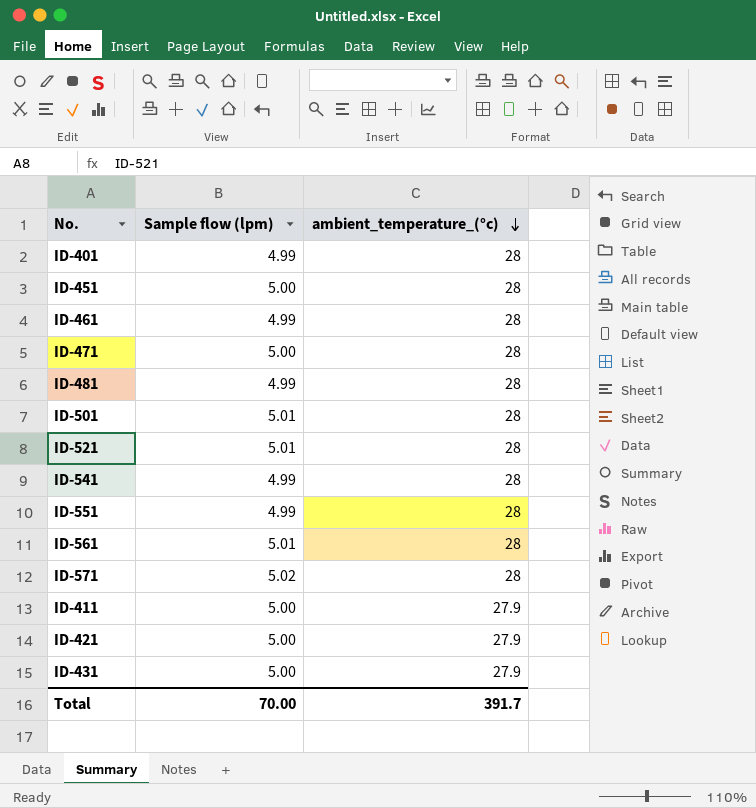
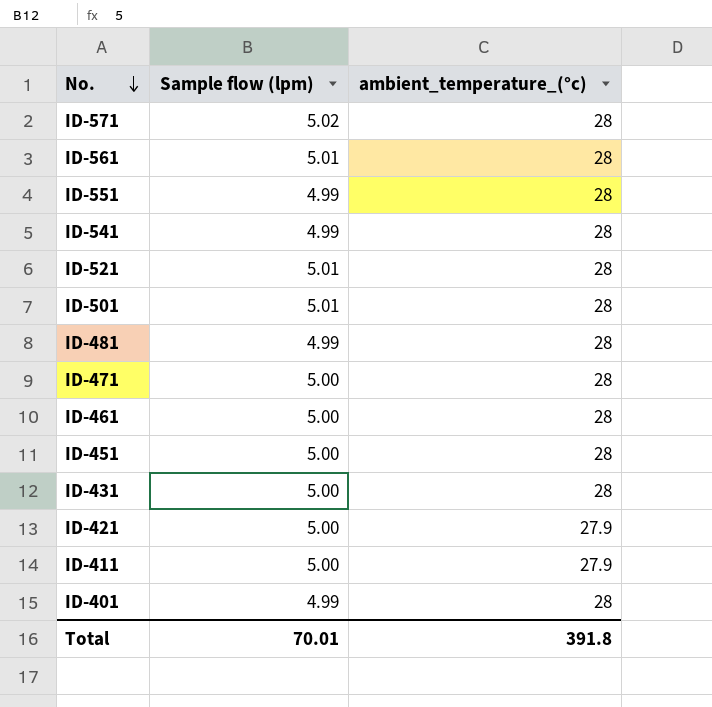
row order: ambient_temperature_(°c) descending -> No. descending
ID-461 | Sample flow (lpm): 4.99 -> 5.00
ID-431 | ambient_temperature_(°c): 27.9 -> 28
Total | Sample flow (lpm): 70.00 -> 70.01
Total | ambient_temperature_(°c): 391.7 -> 391.8

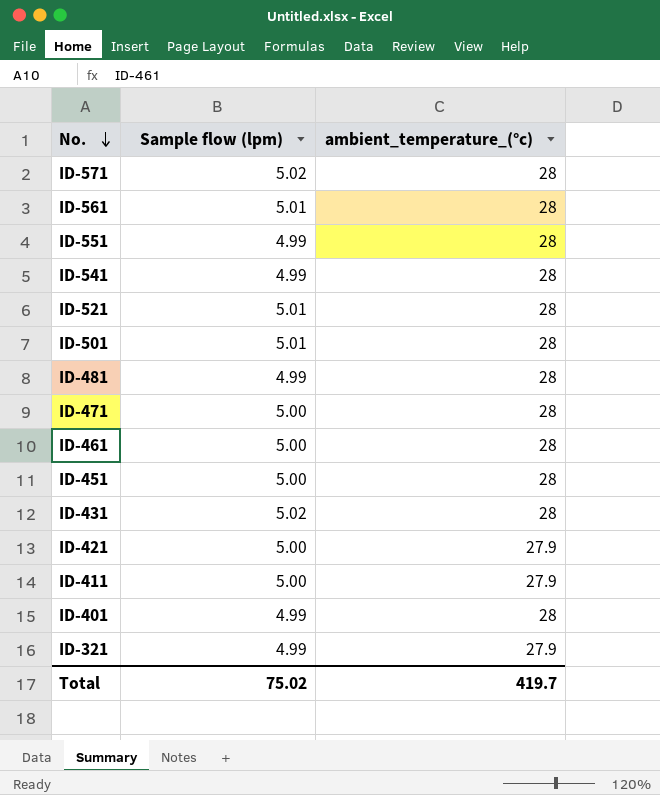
ID-431 | Sample flow (lpm): 5.00 -> 5.02
row ID-321: none -> 4.99 | 27.9
Total | Sample flow (lpm): 70.01 -> 75.02
Total | ambient_temperature_(°c): 391.8 -> 419.7

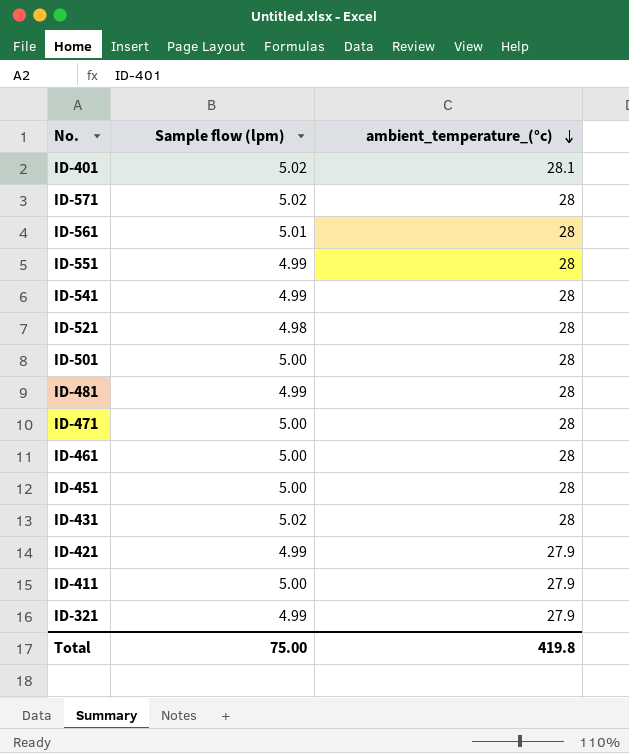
row order: No. descending -> ambient_temperature_(°c) descending
ID-401 | Sample flow (lpm): 4.99 -> 5.02
ID-401 | ambient_temperature_(°c): 28 -> 28.1
ID-521 | Sample flow (lpm): 5.01 -> 4.98
ID-501 | Sample flow (lpm): 5.01 -> 5.00
ID-421 | Sample flow (lpm): 5.00 -> 4.99
Total | Sample flow (lpm): 75.02 -> 75.00
Total | ambient_temperature_(°c): 419.7 -> 419.8

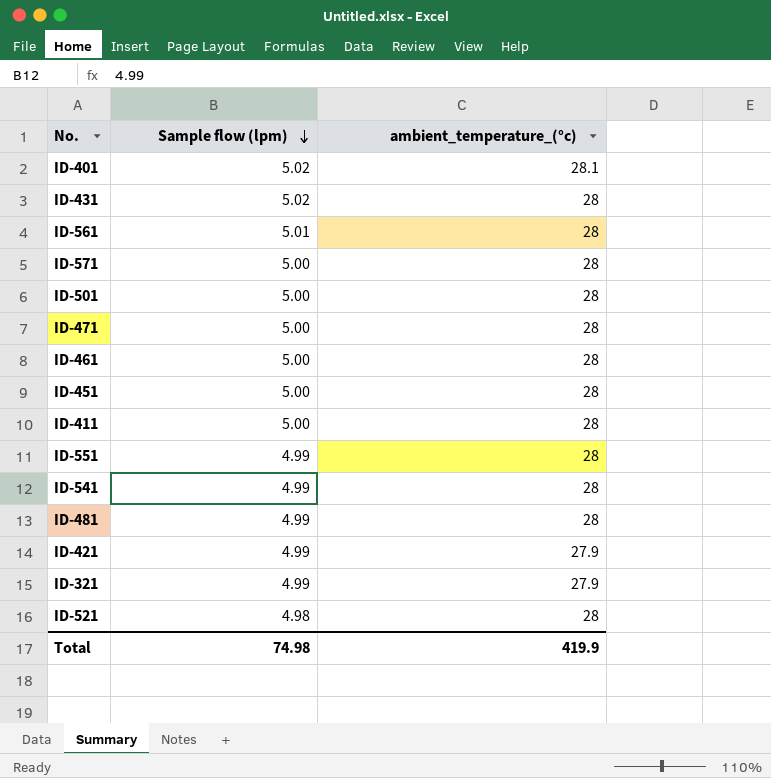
row order: ambient_temperature_(°c) descending -> Sample flow (lpm) descending
ID-571 | Sample flow (lpm): 5.02 -> 5.00
ID-411 | ambient_temperature_(°c): 27.9 -> 28
Total | Sample flow (lpm): 75.00 -> 74.98
Total | ambient_temperature_(°c): 419.8 -> 419.9

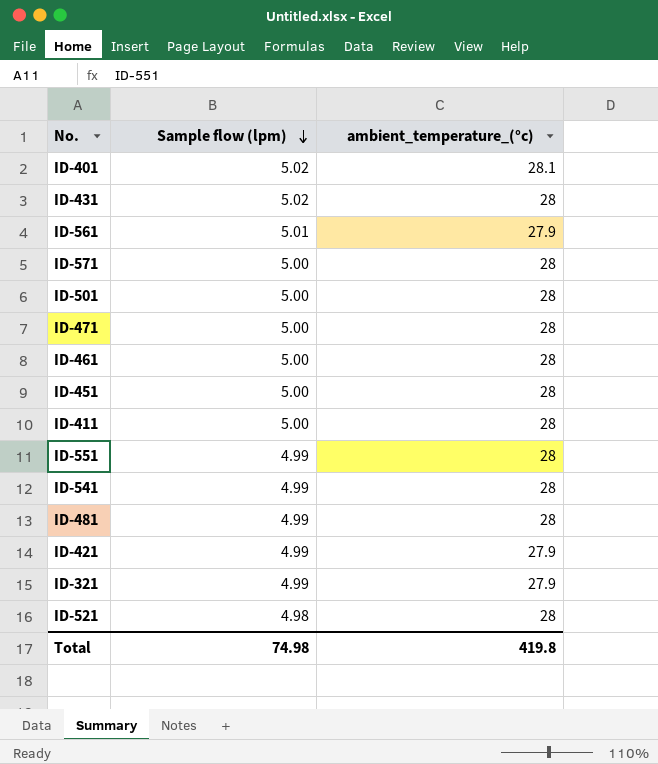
ID-561 | ambient_temperature_(°c): 28 -> 27.9
Total | ambient_temperature_(°c): 419.9 -> 419.8

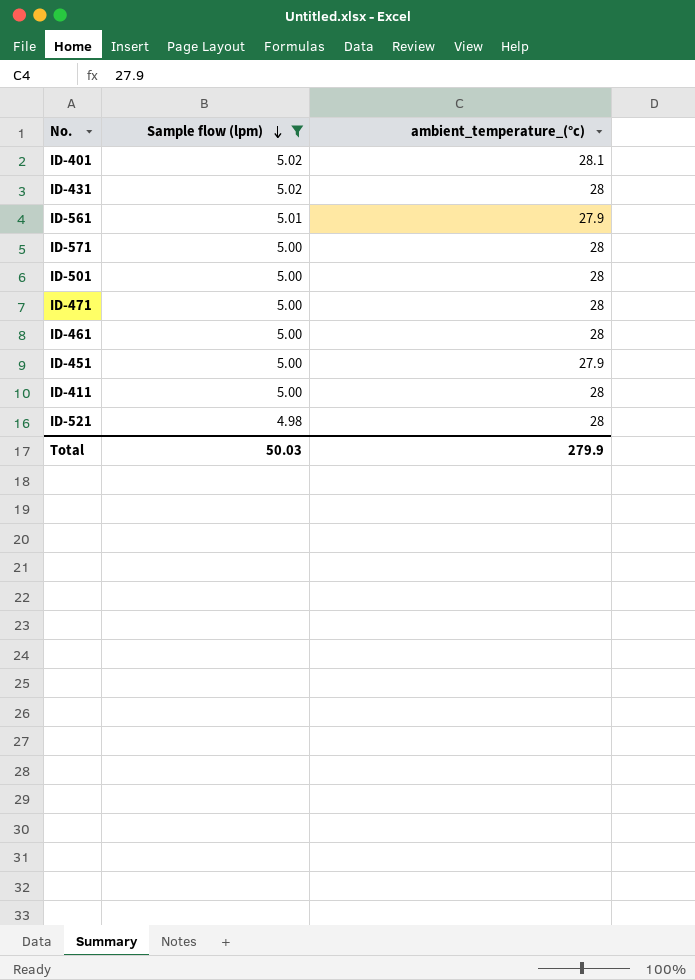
filter: none -> Sample flow (lpm) != 4.99
ID-451 | ambient_temperature_(°c): 28 -> 27.9
Total | Sample flow (lpm): 74.98 -> 50.03
Total | ambient_temperature_(°c): 419.8 -> 279.9

